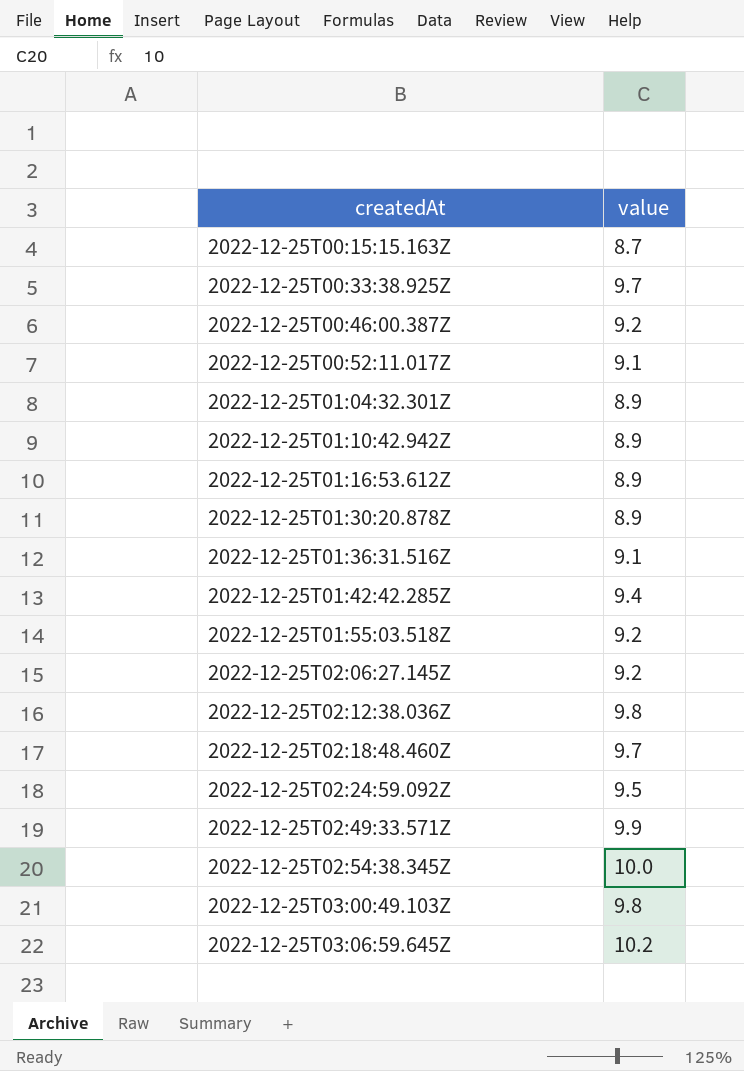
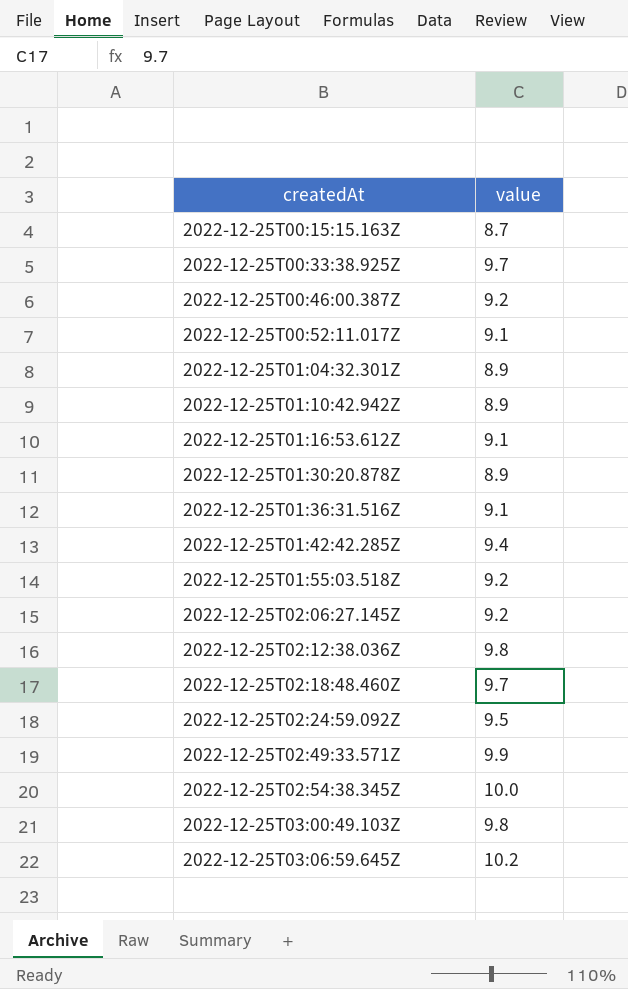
2022-12-25T01:16:53.612Z | value: 8.9 -> 9.1

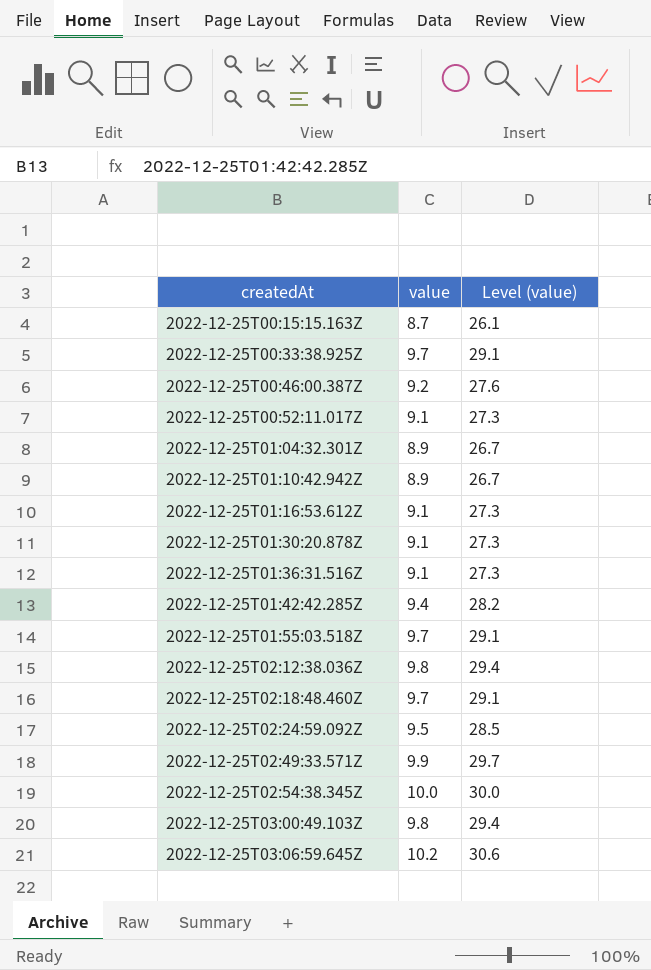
column Level (value) | formula: none -> [value] * 3
row 2022-12-25T02:06:27.145Z: 9.2 -> none
2022-12-25T01:30:20.878Z | value: 8.9 -> 9.1
2022-12-25T01:55:03.518Z | value: 9.2 -> 9.7

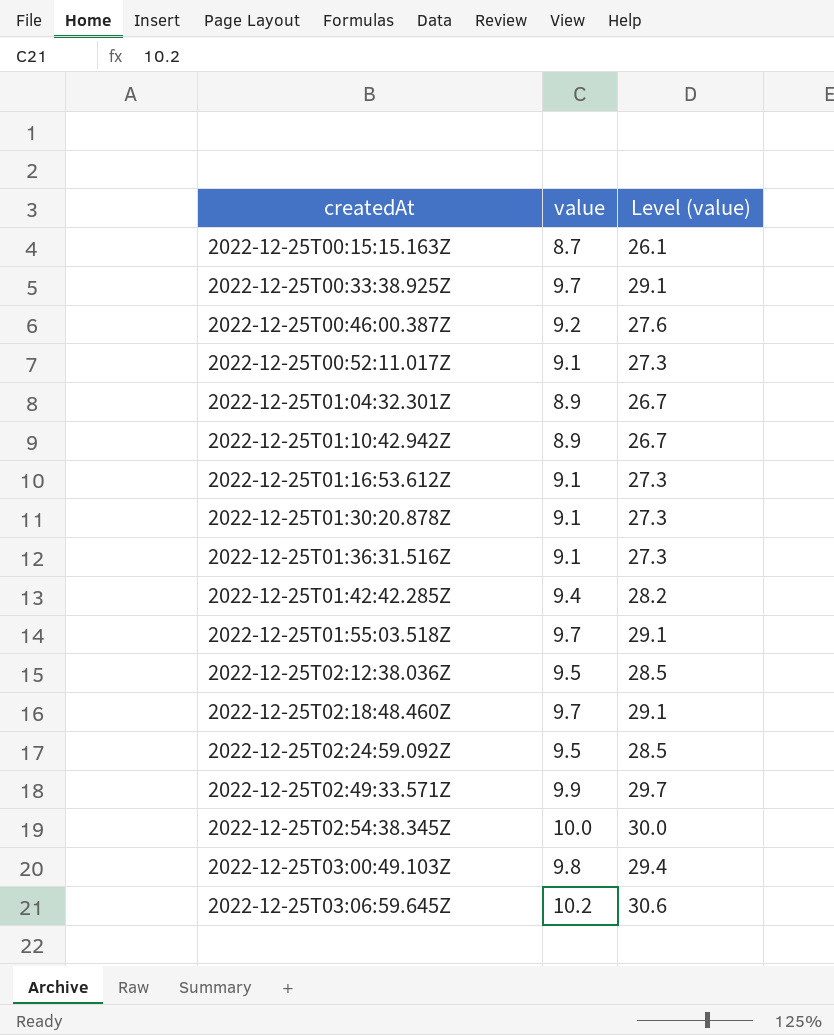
2022-12-25T02:12:38.036Z | value: 9.8 -> 9.5
2022-12-25T02:12:38.036Z | Level (value): 29.4 -> 28.5

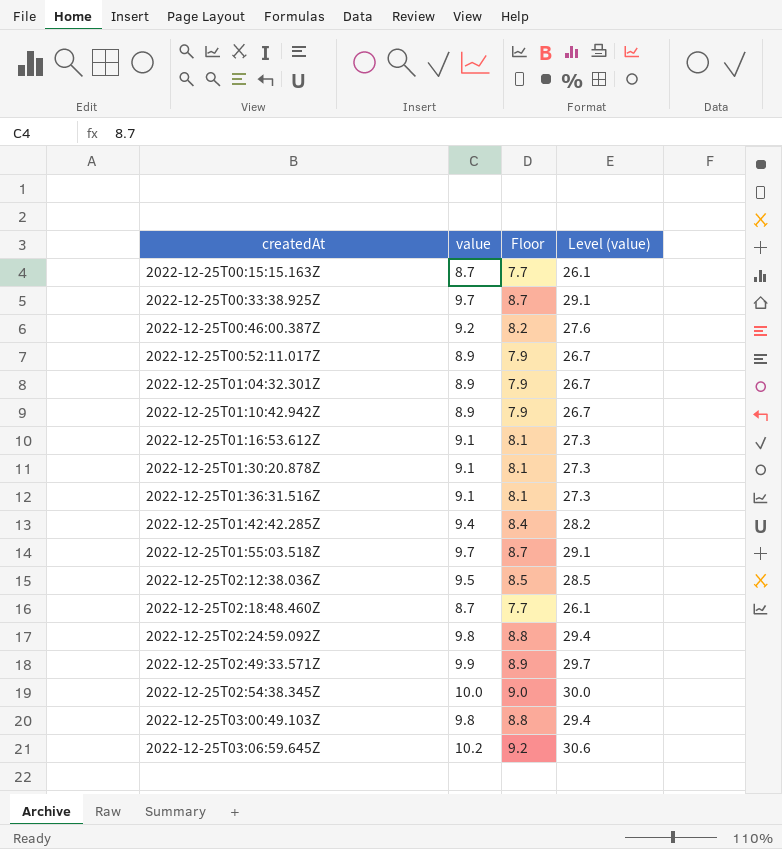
column Floor | formula: none -> [value] - 1
2022-12-25T00:52:11.017Z | value: 9.1 -> 8.9
2022-12-25T00:52:11.017Z | Level (value): 27.3 -> 26.7
2022-12-25T02:18:48.460Z | value: 9.7 -> 8.7
2022-12-25T02:18:48.460Z | Level (value): 29.1 -> 26.1
2022-12-25T02:24:59.092Z | value: 9.5 -> 9.8
2022-12-25T02:24:59.092Z | Level (value): 28.5 -> 29.4

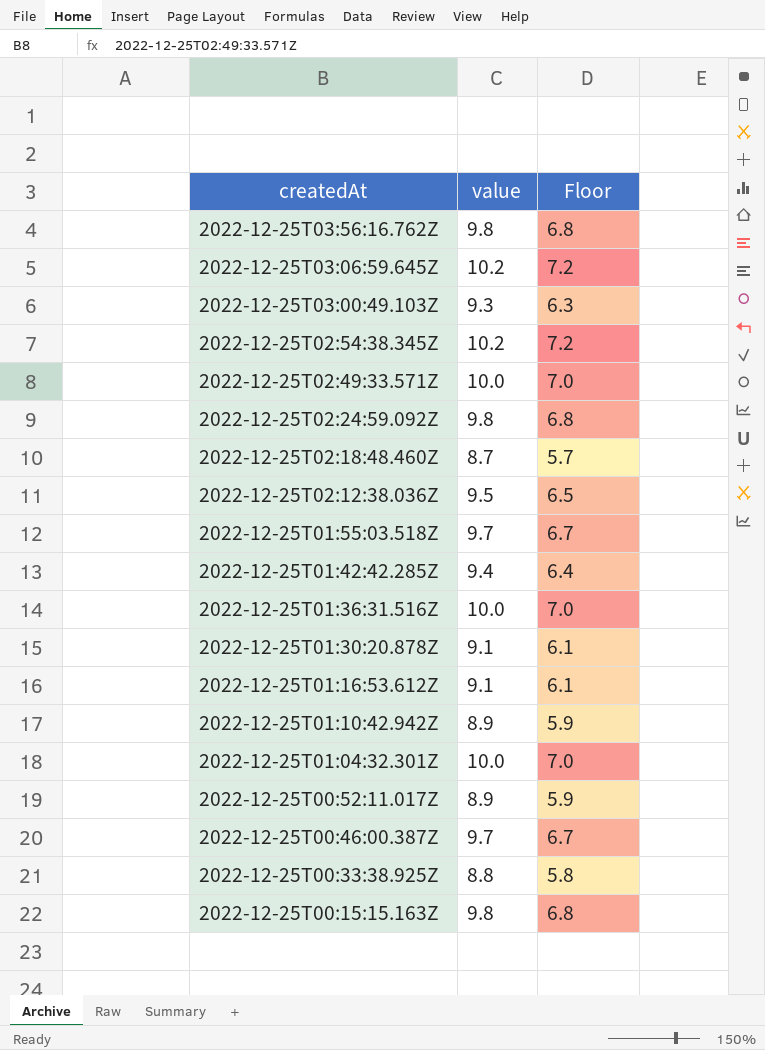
row order: createdAt ascending -> createdAt descending
column Level (value) | formula: [value] * 3 -> none
column Floor | formula: [value] - 1 -> [value] - 3
row 2022-12-25T03:56:16.762Z: none -> 9.8 | 6.8
2022-12-25T03:00:49.103Z | value: 9.8 -> 9.3
2022-12-25T02:54:38.345Z | value: 10.0 -> 10.2
2022-12-25T02:49:33.571Z | value: 9.9 -> 10.0
2022-12-25T01:36:31.516Z | value: 9.1 -> 10.0
2022-12-25T01:04:32.301Z | value: 8.9 -> 10.0
2022-12-25T00:46:00.387Z | value: 9.2 -> 9.7
2022-12-25T00:33:38.925Z | value: 9.7 -> 8.8
2022-12-25T00:15:15.163Z | value: 8.7 -> 9.8

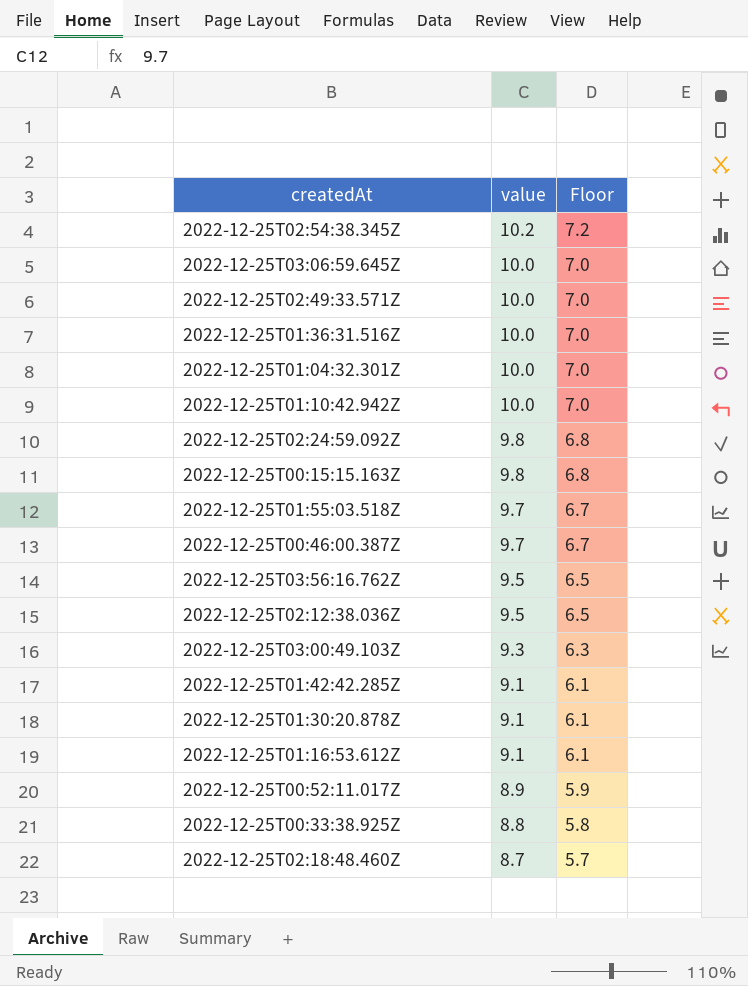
row order: createdAt descending -> value descending
2022-12-25T03:06:59.645Z | value: 10.2 -> 10.0
2022-12-25T03:06:59.645Z | Floor: 7.2 -> 7.0
2022-12-25T01:10:42.942Z | value: 8.9 -> 10.0
2022-12-25T01:10:42.942Z | Floor: 5.9 -> 7.0
2022-12-25T03:56:16.762Z | value: 9.8 -> 9.5
2022-12-25T03:56:16.762Z | Floor: 6.8 -> 6.5
2022-12-25T01:42:42.285Z | value: 9.4 -> 9.1
2022-12-25T01:42:42.285Z | Floor: 6.4 -> 6.1

